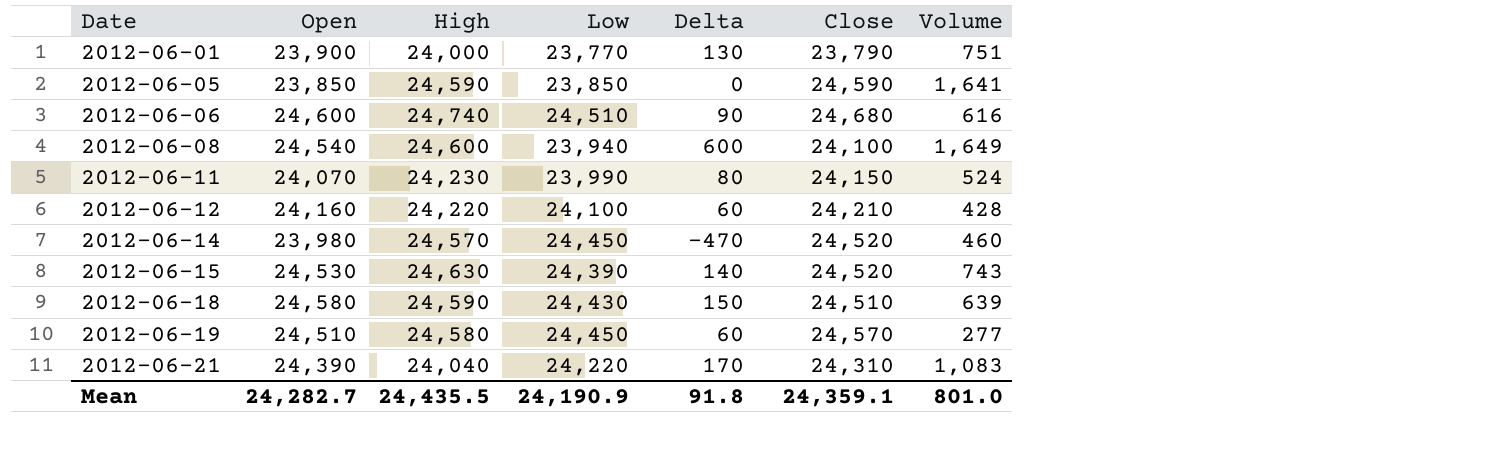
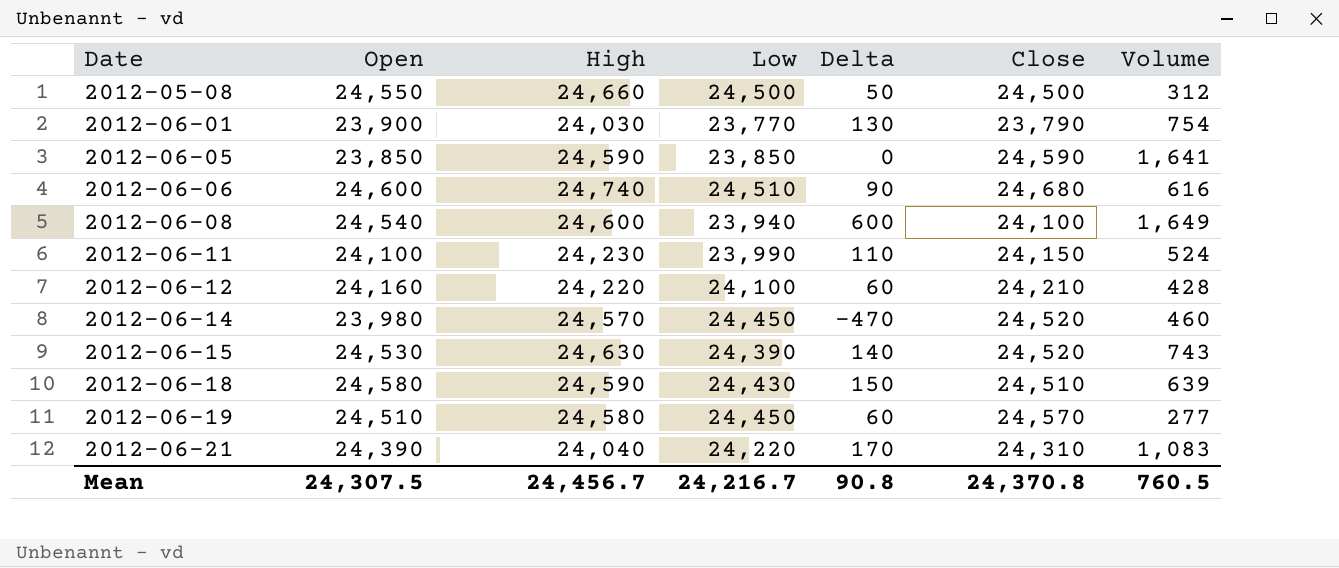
row 2012-05-08: none -> 24,550 | 24,660 | 24,500 | 50 | 24,500 | 312
2012-06-01 | High: 24,000 -> 24,030
2012-06-01 | Volume: 751 -> 754
2012-06-11 | Open: 24,070 -> 24,100
2012-06-11 | Delta: 80 -> 110
Mean | Open: 24,282.7 -> 24,307.5
Mean | High: 24,435.5 -> 24,456.7
Mean | Low: 24,190.9 -> 24,216.7
Mean | Delta: 91.8 -> 90.8
Mean | Close: 24,359.1 -> 24,370.8
Mean | Volume: 801.0 -> 760.5

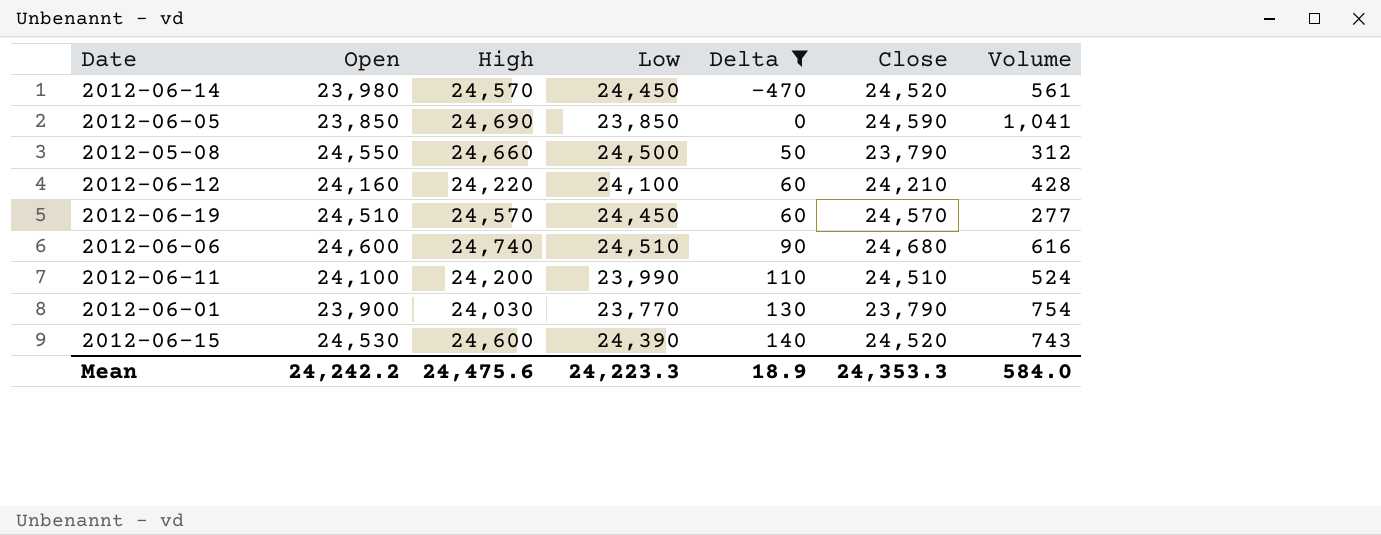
filter: none -> Delta <= 140
row order: Date ascending -> Delta ascending
2012-06-14 | Volume: 460 -> 561
2012-06-05 | High: 24,590 -> 24,690
2012-06-05 | Volume: 1,641 -> 1,041
2012-05-08 | Close: 24,500 -> 23,790
2012-06-19 | High: 24,580 -> 24,570
2012-06-11 | High: 24,230 -> 24,200
2012-06-11 | Close: 24,150 -> 24,510
2012-06-15 | High: 24,630 -> 24,600
Mean | Open: 24,307.5 -> 24,242.2
Mean | High: 24,456.7 -> 24,475.6
Mean | Low: 24,216.7 -> 24,223.3
Mean | Delta: 90.8 -> 18.9
Mean | Close: 24,370.8 -> 24,353.3
Mean | Volume: 760.5 -> 584.0

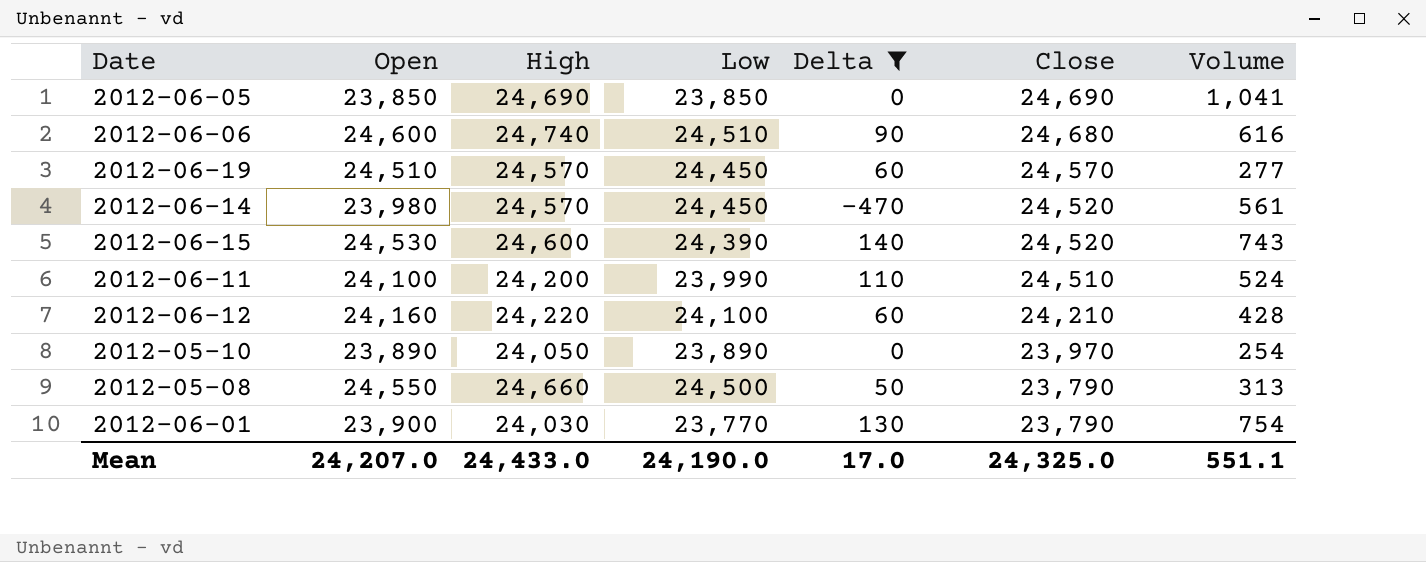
row order: Delta ascending -> Close descending
2012-06-05 | Close: 24,590 -> 24,690
row 2012-05-10: none -> 23,890 | 24,050 | 23,890 | 0 | 23,970 | 254
2012-05-08 | Volume: 312 -> 313
Mean | Open: 24,242.2 -> 24,207.0
Mean | High: 24,475.6 -> 24,433.0
Mean | Low: 24,223.3 -> 24,190.0
Mean | Delta: 18.9 -> 17.0
Mean | Close: 24,353.3 -> 24,325.0
Mean | Volume: 584.0 -> 551.1

